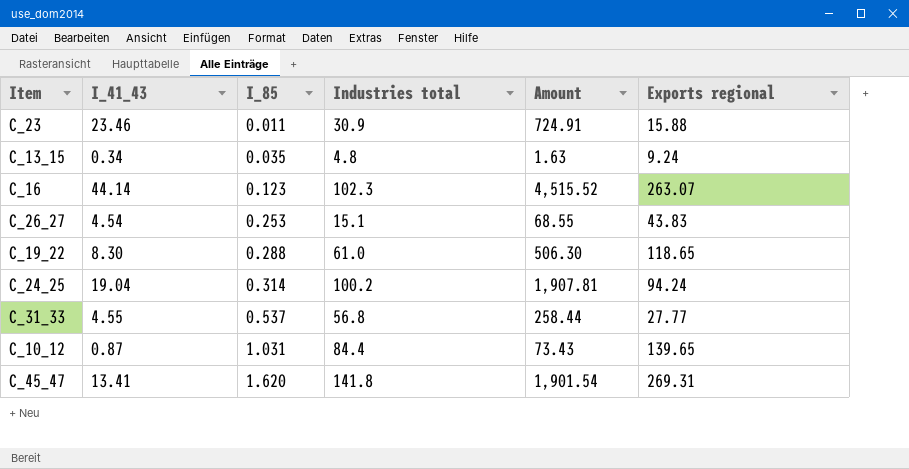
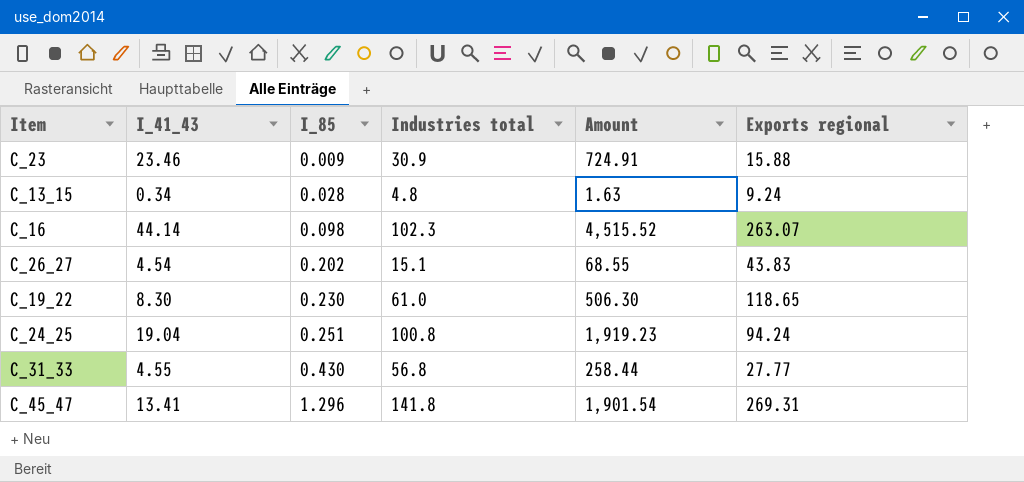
row C_10_12: 0.87 | 1.031 | 84.4 | 73.43 | 139.65 -> none
C_23 | I_85: 0.011 -> 0.009
C_13_15 | I_85: 0.035 -> 0.028
C_16 | I_85: 0.123 -> 0.098
C_26_27 | I_85: 0.253 -> 0.202
C_19_22 | I_85: 0.288 -> 0.230
C_24_25 | I_85: 0.314 -> 0.251
C_24_25 | Industries total: 100.2 -> 100.8
C_24_25 | Amount: 1,907.81 -> 1,919.23
C_31_33 | I_85: 0.537 -> 0.430
C_45_47 | I_85: 1.620 -> 1.296

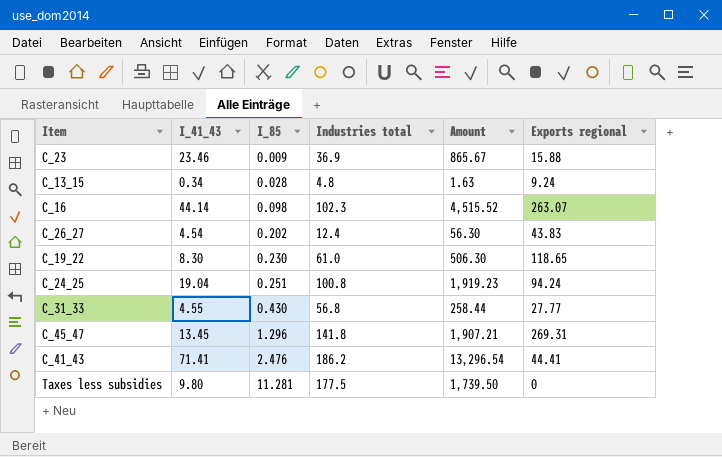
C_23 | Industries total: 30.9 -> 36.9
C_23 | Amount: 724.91 -> 865.67
C_26_27 | Industries total: 15.1 -> 12.4
C_26_27 | Amount: 68.55 -> 56.30
C_45_47 | I_41_43: 13.41 -> 13.45
C_45_47 | Amount: 1,901.54 -> 1,907.21
row C_41_43: none -> 71.41 | 2.476 | 186.2 | 13,296.54 | 44.41
row Taxes less subsidies: none -> 9.80 | 11.281 | 177.5 | 1,739.50 | 0

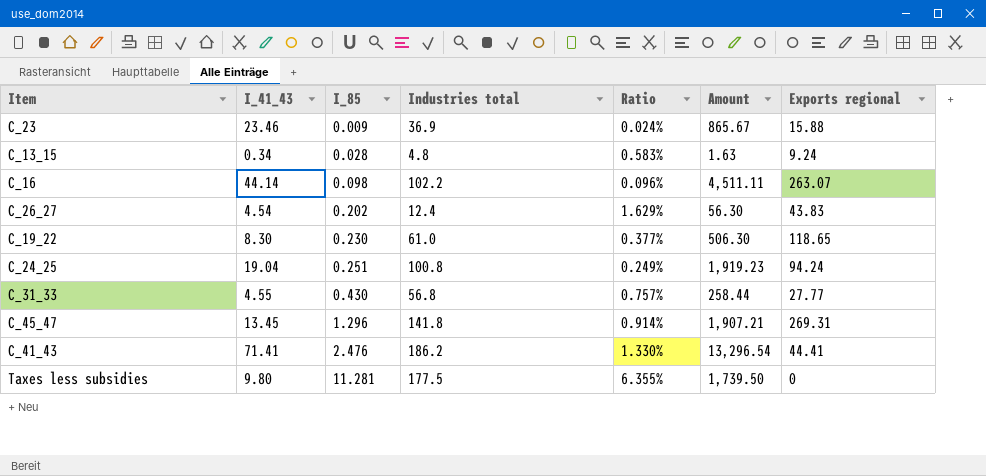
column Ratio | formula: none -> [I_85] / [Industries total]
C_16 | Industries total: 102.3 -> 102.2
C_16 | Amount: 4,515.52 -> 4,511.11

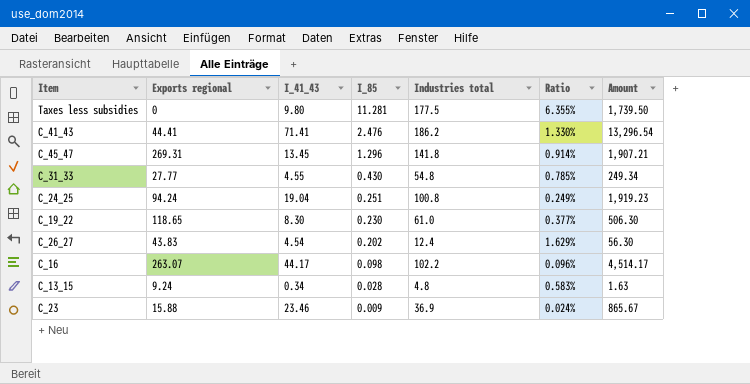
row order: I_85 ascending -> I_85 descending
column Exports regional | position: 7 -> 2
C_31_33 | Industries total: 56.8 -> 54.8
C_31_33 | Ratio: 0.757% -> 0.785%
C_31_33 | Amount: 258.44 -> 249.34
C_16 | I_41_43: 44.14 -> 44.17
C_16 | Amount: 4,511.11 -> 4,514.17

